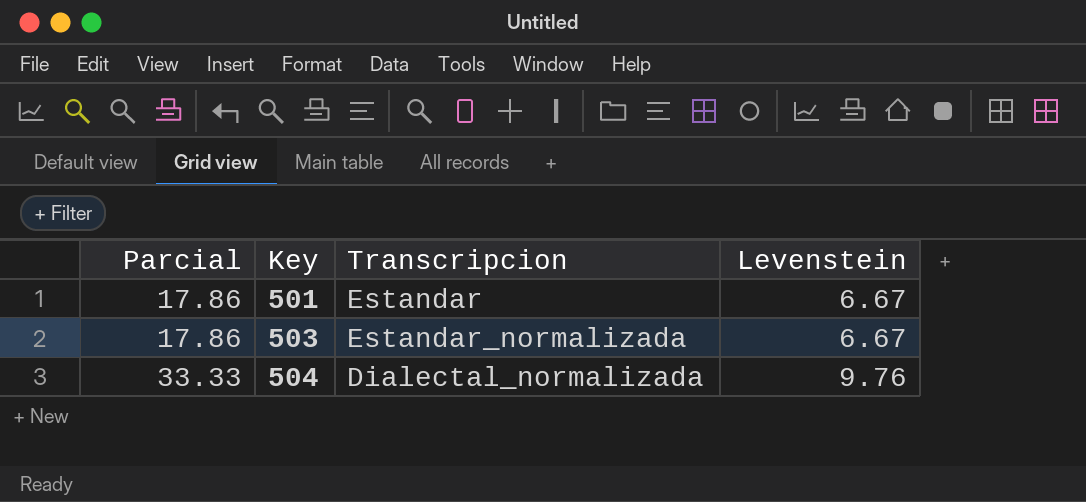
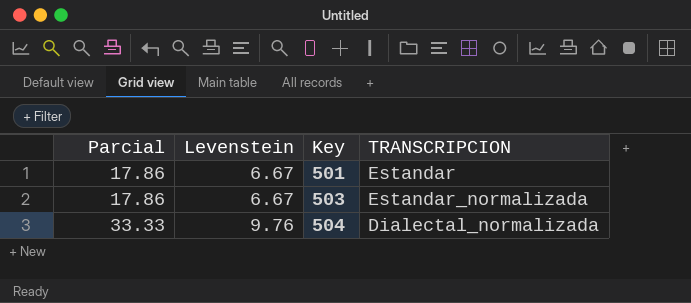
column Levenstein | position: 4 -> 2
column name: Transcripcion -> TRANSCRIPCION

